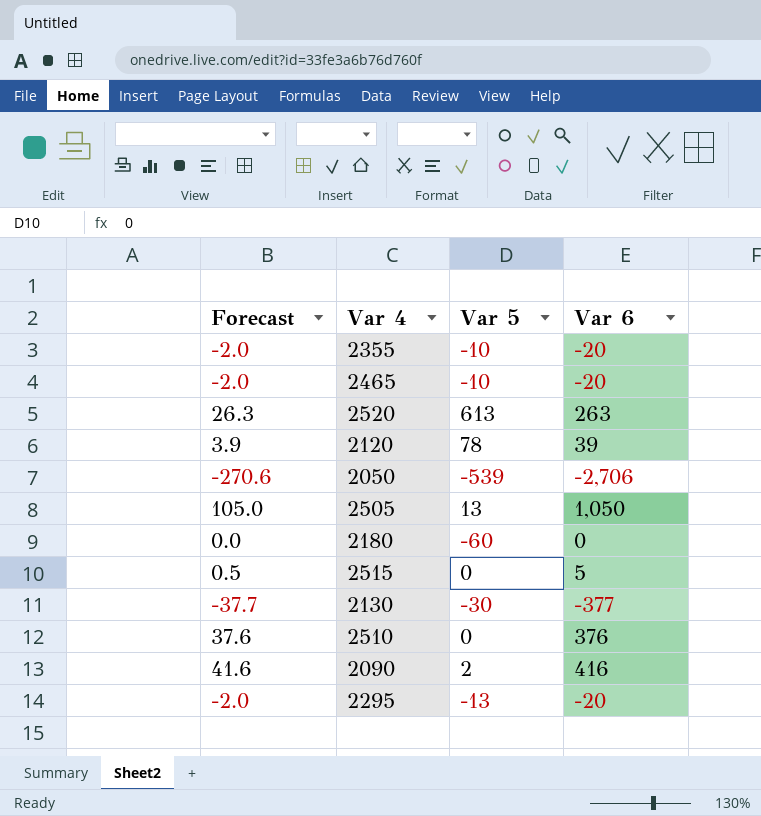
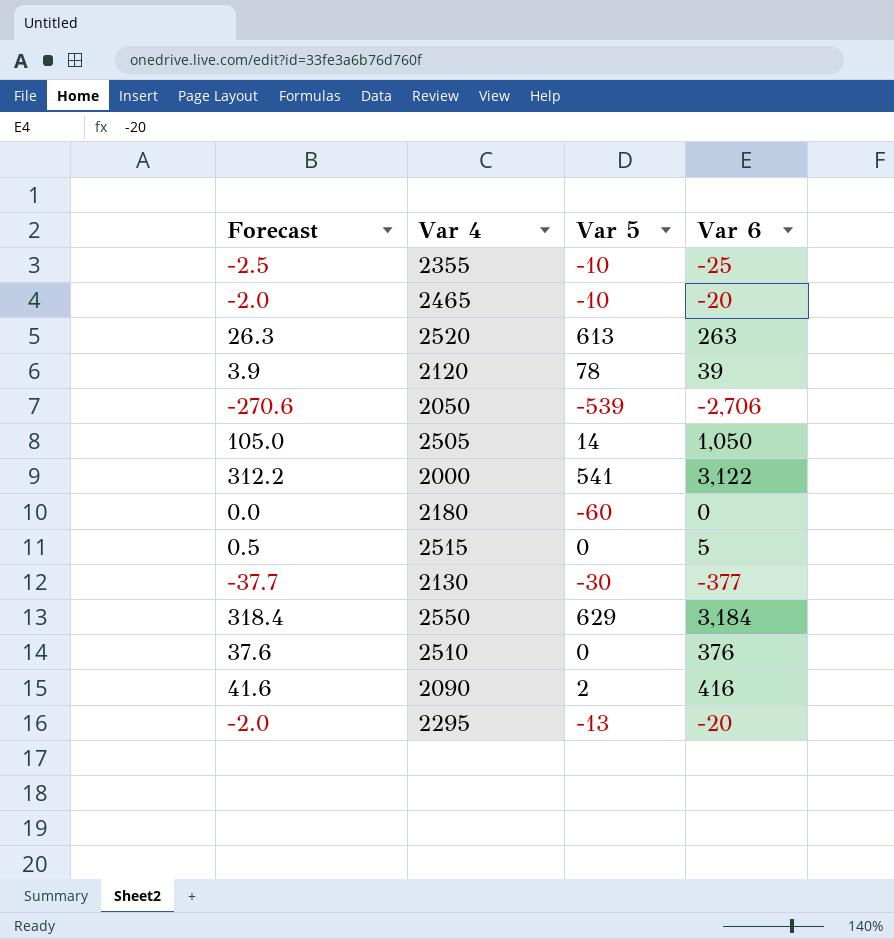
2355 | Forecast: -2.0 -> -2.5
2355 | Var 6: -20 -> -25
2505 | Var 5: 13 -> 14
row 2000: none -> 312.2 | 541 | 3,122
row 2550: none -> 318.4 | 629 | 3,184

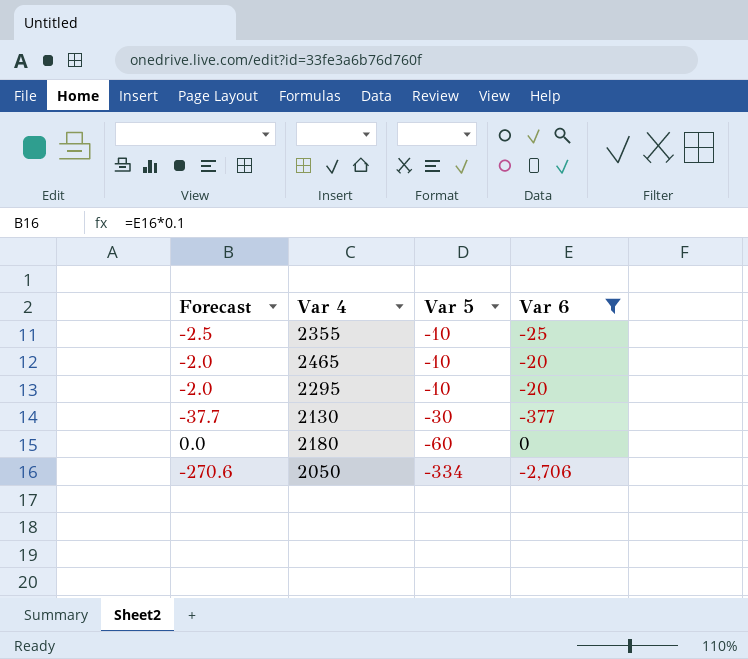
filter: none -> Var 6 <= 0
row order: none -> Var 5 descending
2295 | Var 5: -13 -> -10
2050 | Var 5: -539 -> -334

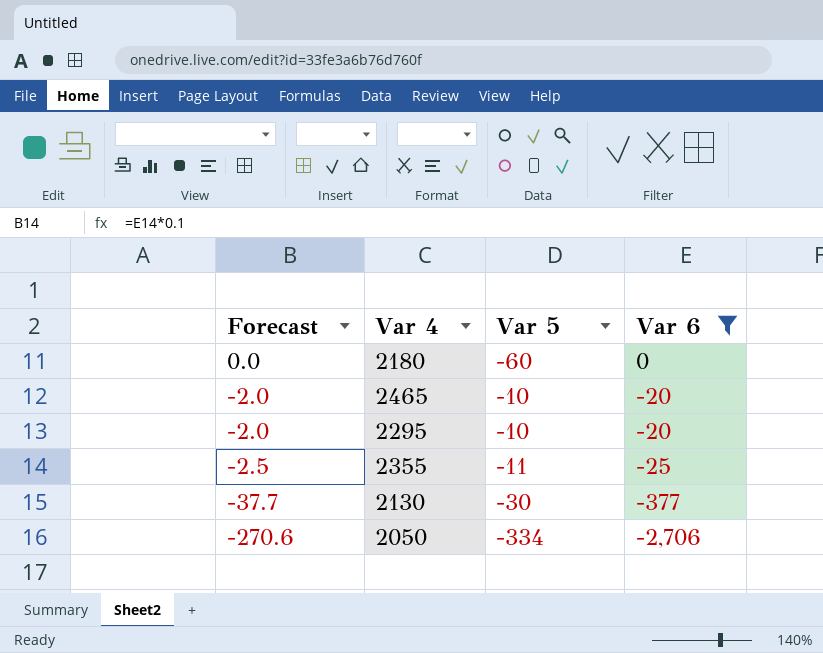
row order: Var 5 descending -> Forecast descending
2355 | Var 5: -10 -> -11

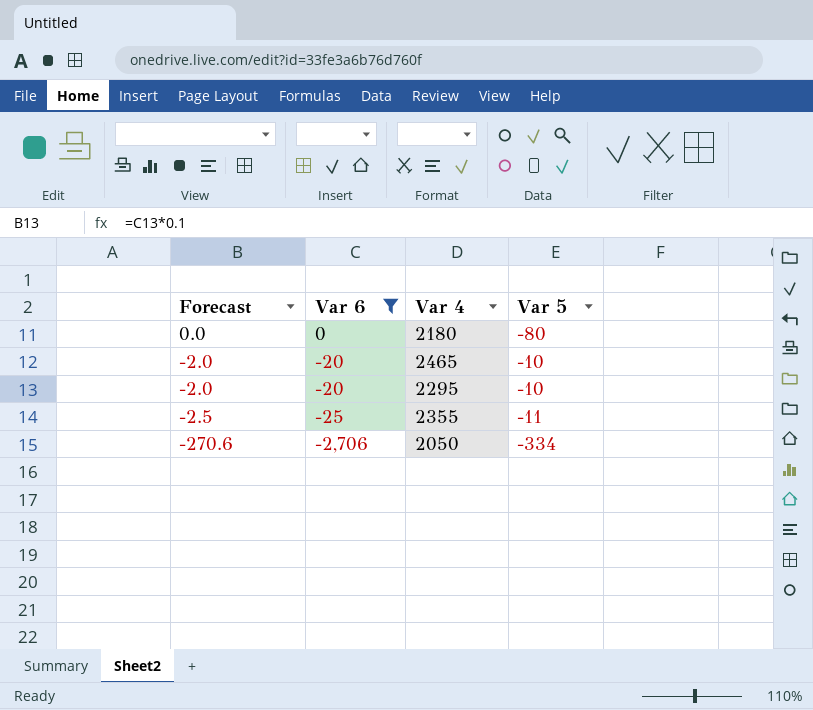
column Var 6 | position: 4 -> 2
row 2130: -37.7 | -30 | -377 -> none
2180 | Var 5: -60 -> -80

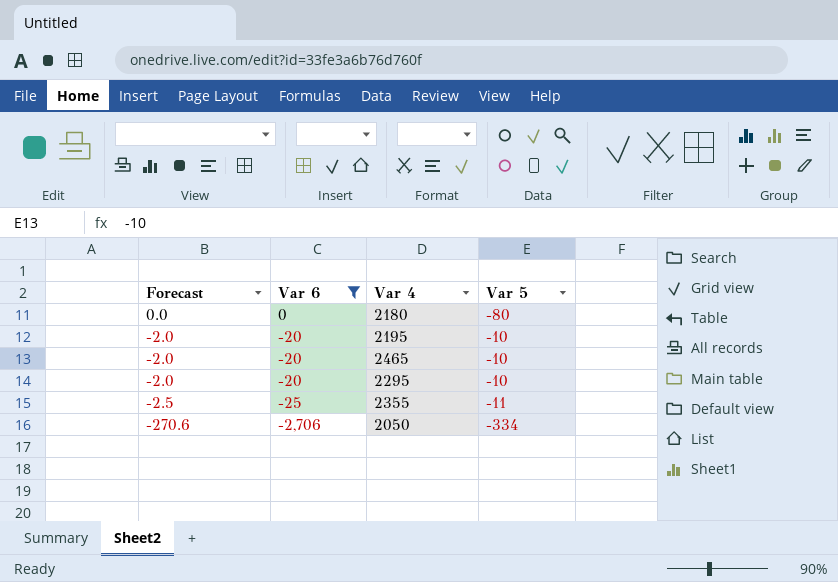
row 2195: none -> -2.0 | -20 | -10

